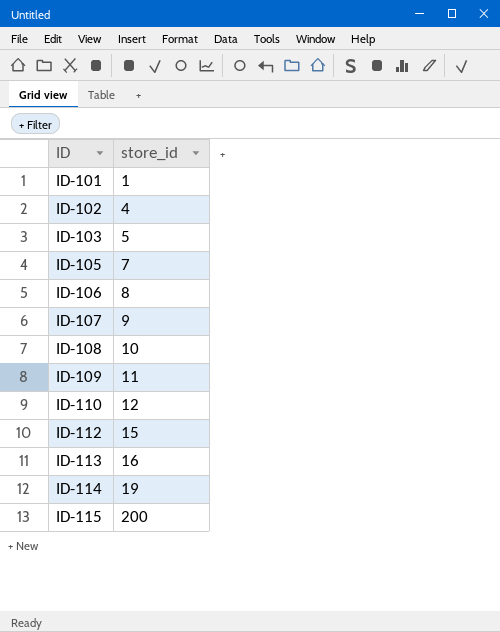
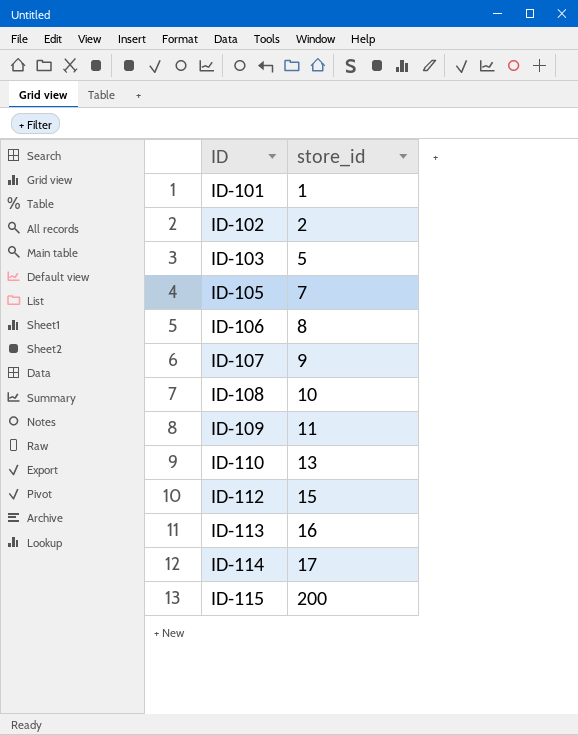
ID-102 | store_id: 4 -> 2
ID-110 | store_id: 12 -> 13
ID-114 | store_id: 19 -> 17

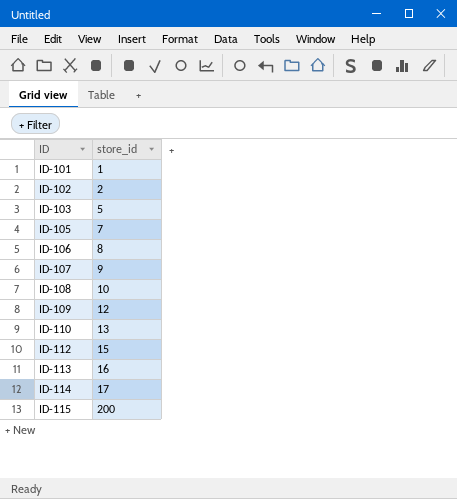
ID-109 | store_id: 11 -> 12

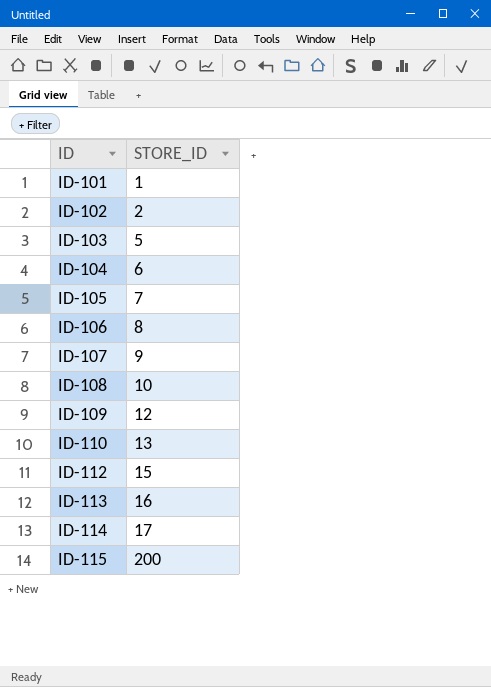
column name: store_id -> STORE_ID
row ID-104: none -> 6

